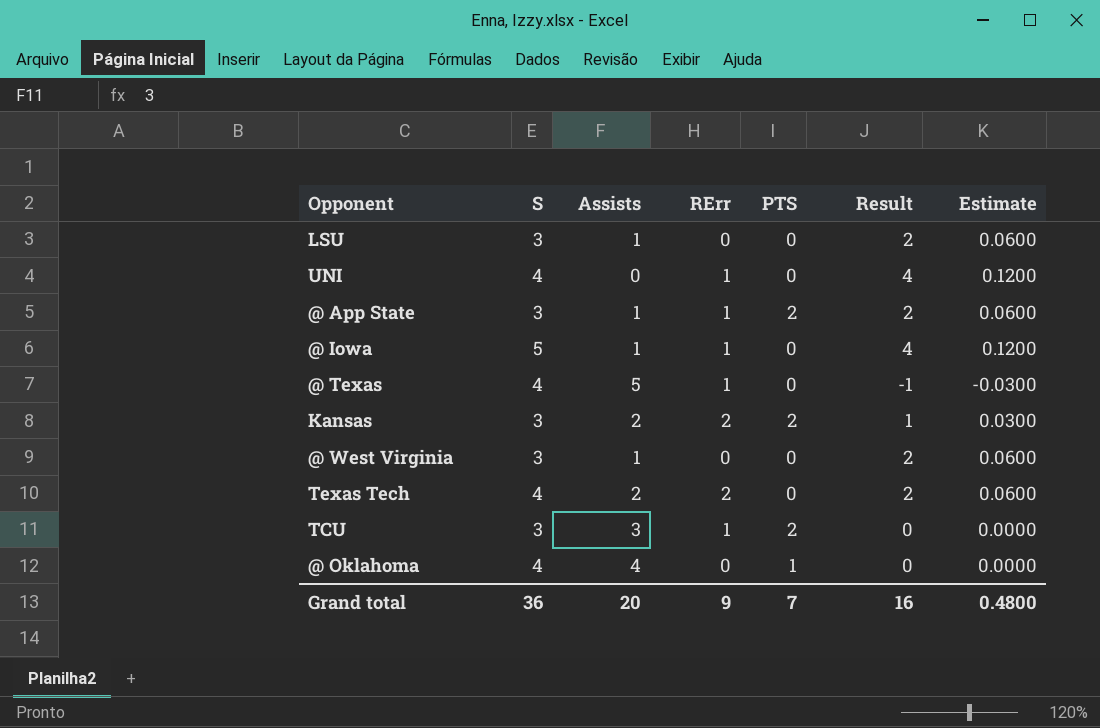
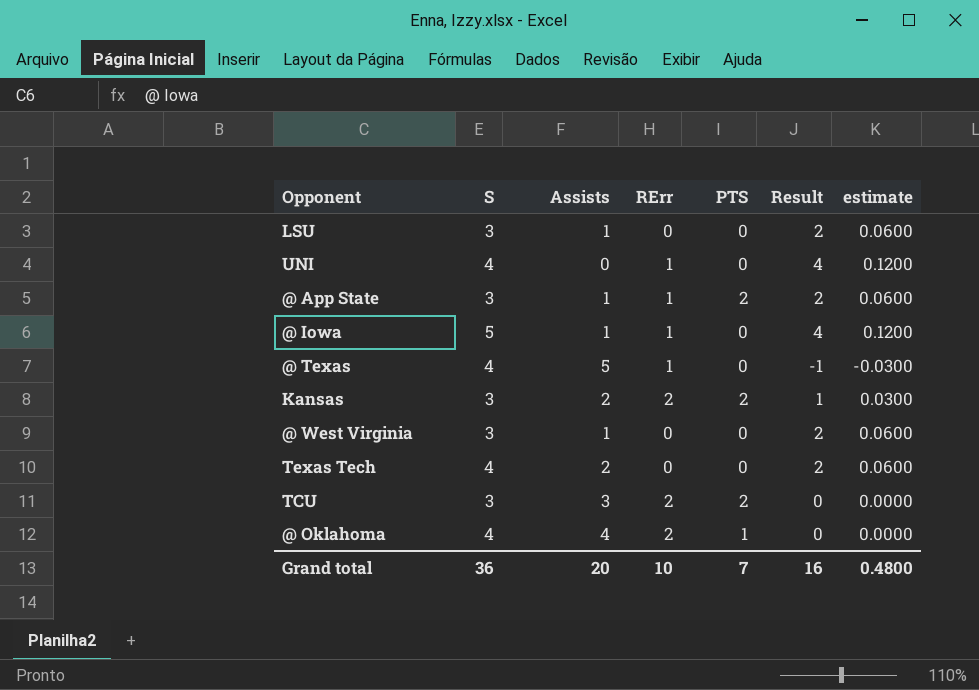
column name: Estimate -> estimate
Texas Tech | RErr: 2 -> 0
TCU | RErr: 1 -> 2
@ Oklahoma | RErr: 0 -> 2
Grand total | RErr: 9 -> 10

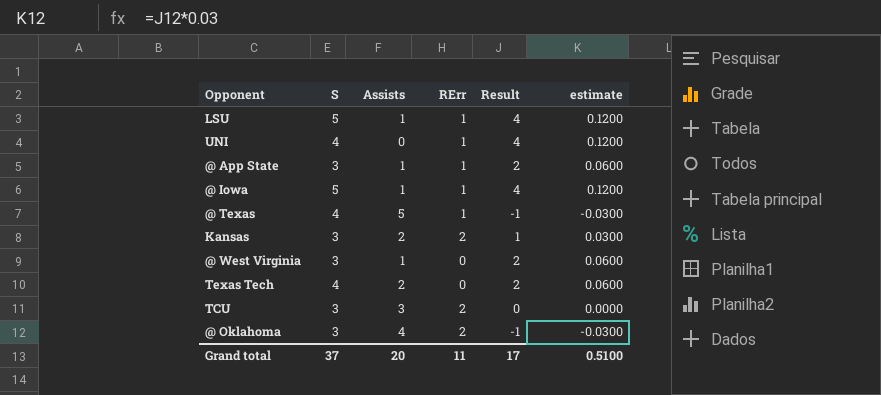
column PTS | position: 5 -> none
LSU | S: 3 -> 5
LSU | RErr: 0 -> 1
LSU | Result: 2 -> 4
LSU | estimate: 0.0600 -> 0.1200
@ Oklahoma | S: 4 -> 3
@ Oklahoma | Result: 0 -> -1
@ Oklahoma | estimate: 0.0000 -> -0.0300
Grand total | S: 36 -> 37
Grand total | RErr: 10 -> 11
Grand total | Result: 16 -> 17
Grand total | estimate: 0.4800 -> 0.5100

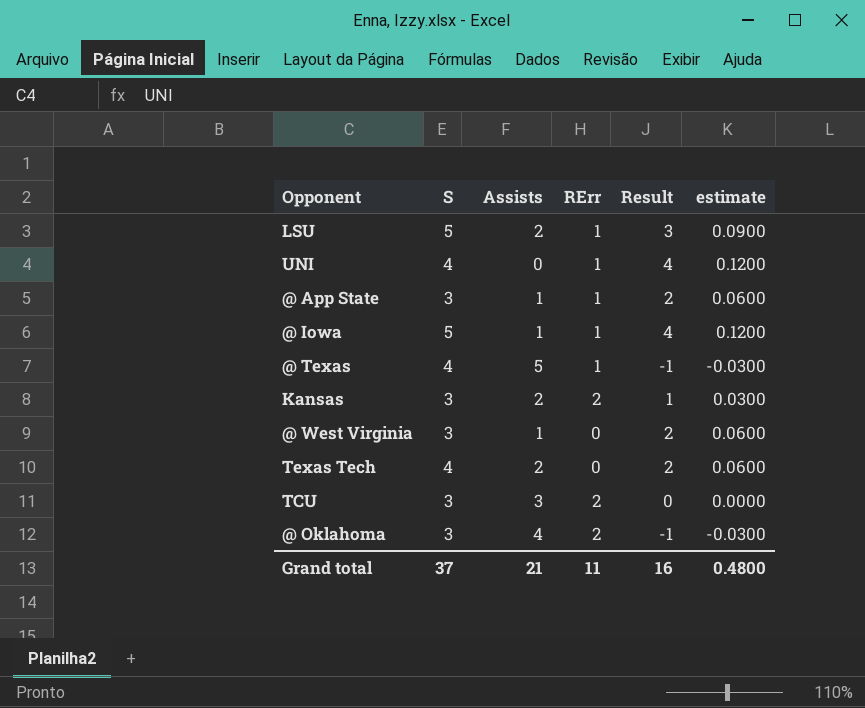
LSU | Assists: 1 -> 2
LSU | Result: 4 -> 3
LSU | estimate: 0.1200 -> 0.0900
Grand total | Assists: 20 -> 21
Grand total | Result: 17 -> 16
Grand total | estimate: 0.5100 -> 0.4800

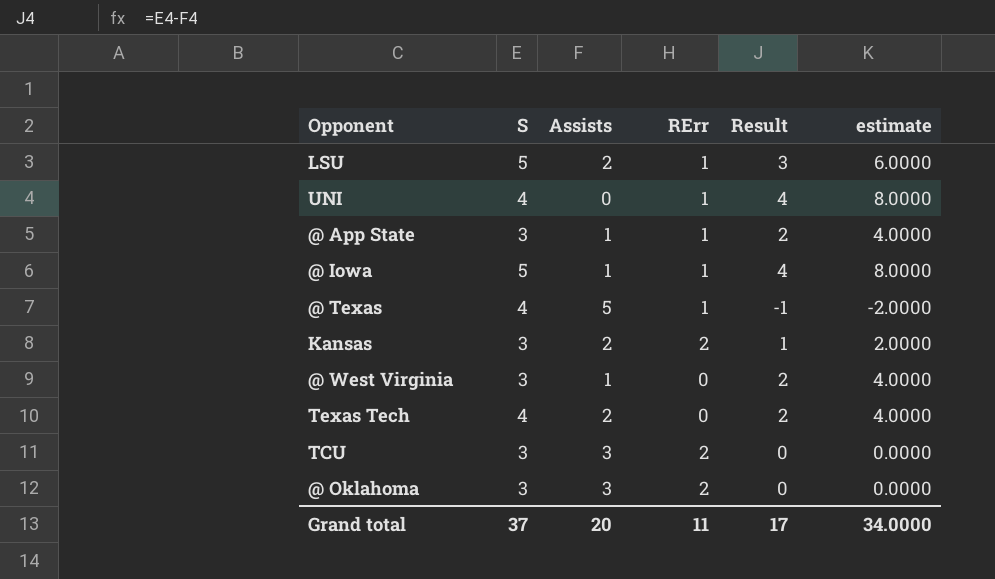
column estimate | formula: [Result] * 0.03 -> [Result] * 2
@ Oklahoma | Assists: 4 -> 3
@ Oklahoma | Result: -1 -> 0
Grand total | Assists: 21 -> 20
Grand total | Result: 16 -> 17
Grand total | estimate: 0.4800 -> 34.0000

